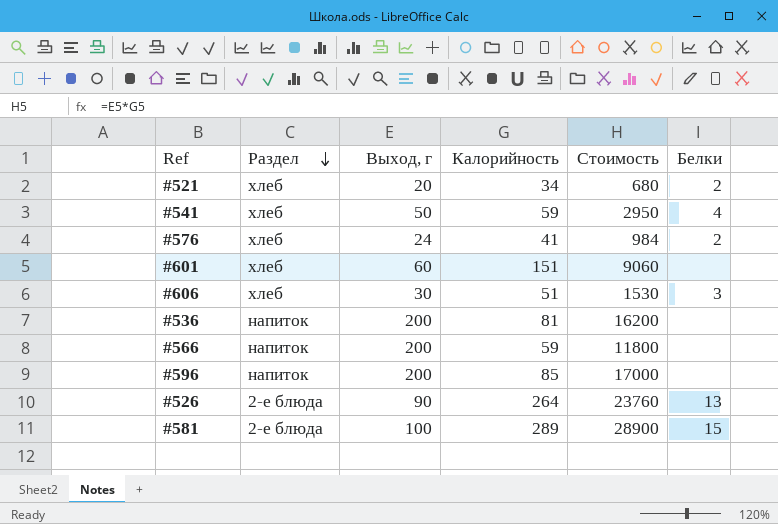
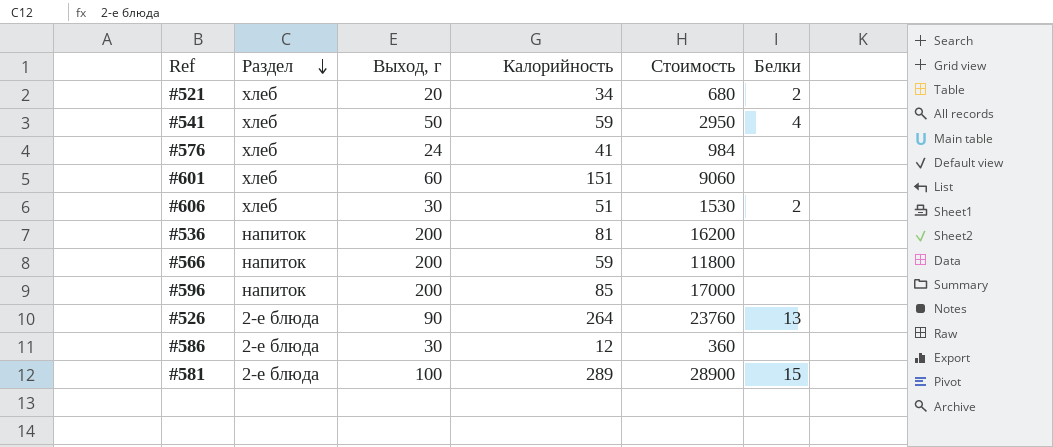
#576 | Белки: 2 -> none
#606 | Белки: 3 -> 2
row #586: none -> 2-е блюда | 30 | 12 | 360 | none

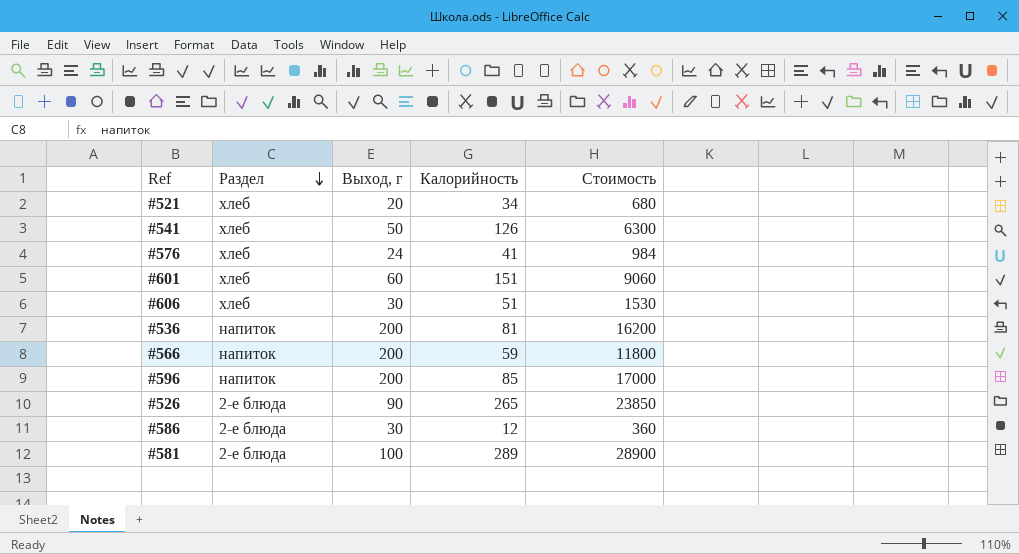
column Белки | position: 6 -> none
#541 | Калорийность: 59 -> 126
#541 | Стоимость: 2950 -> 6300
#526 | Калорийность: 264 -> 265
#526 | Стоимость: 23760 -> 23850

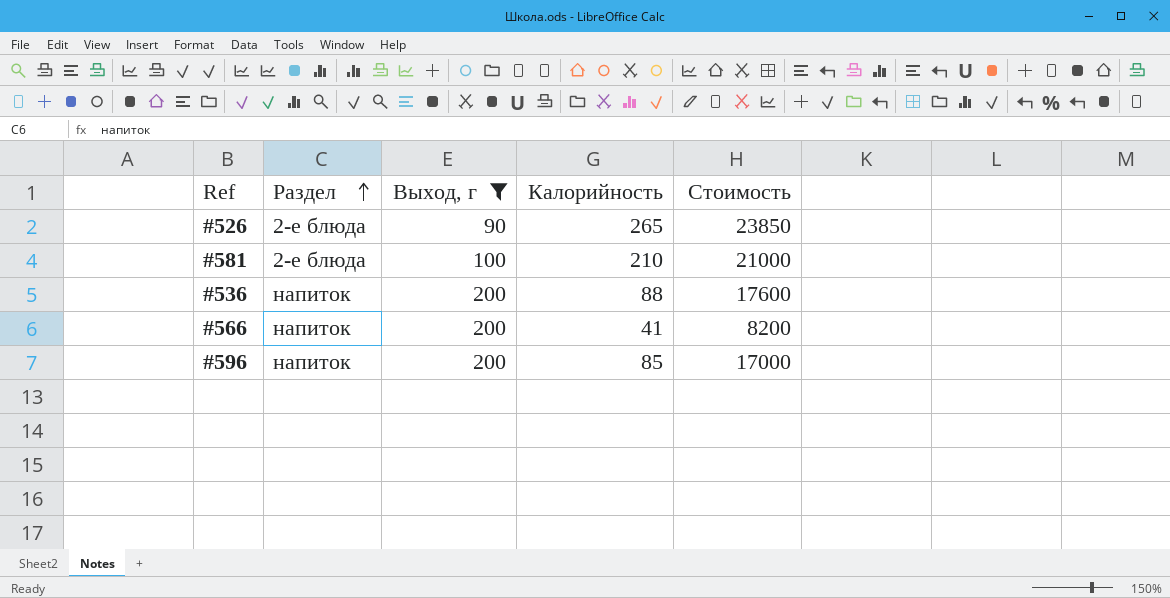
filter: none -> Выход, г >= 90
row order: Раздел descending -> Раздел ascending
#581 | Калорийность: 289 -> 210
#581 | Стоимость: 28900 -> 21000
#536 | Калорийность: 81 -> 88
#536 | Стоимость: 16200 -> 17600
#566 | Калорийность: 59 -> 41
#566 | Стоимость: 11800 -> 8200

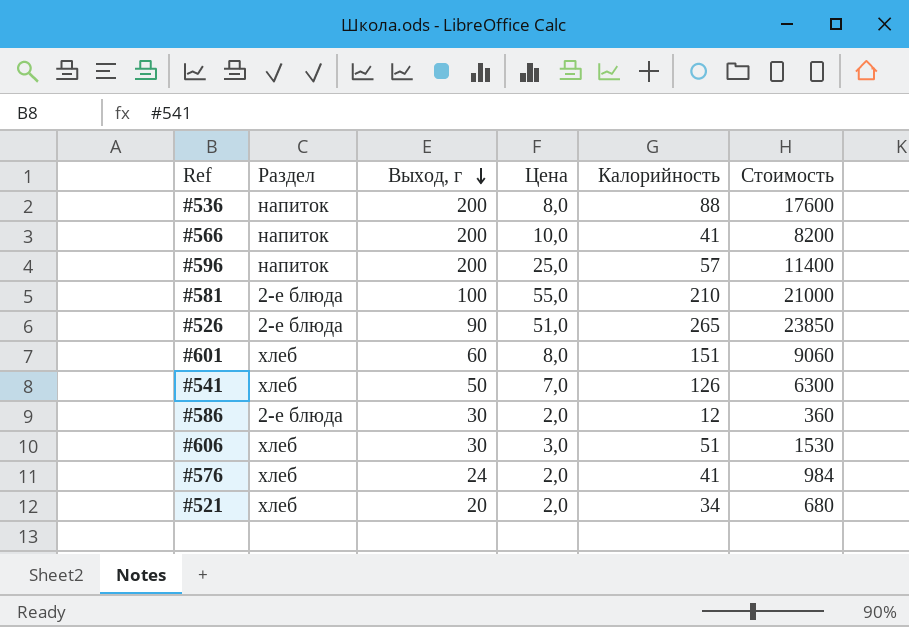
filter: Выход, г >= 90 -> none
row order: Раздел ascending -> Выход, г descending
column Цена | position: none -> 4
#596 | Калорийность: 85 -> 57
#596 | Стоимость: 17000 -> 11400

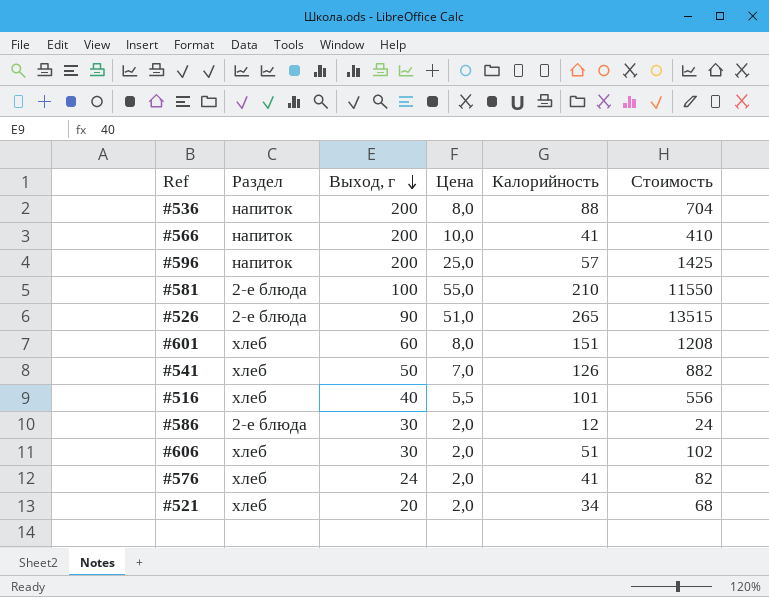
column Стоимость | formula: [Выход, г] * [Калорийность] -> [Цена] * [Калорийность]
row #516: none -> хлеб | 40 | 5,5 | 101 | 556
#606 | Цена: 3,0 -> 2,0

